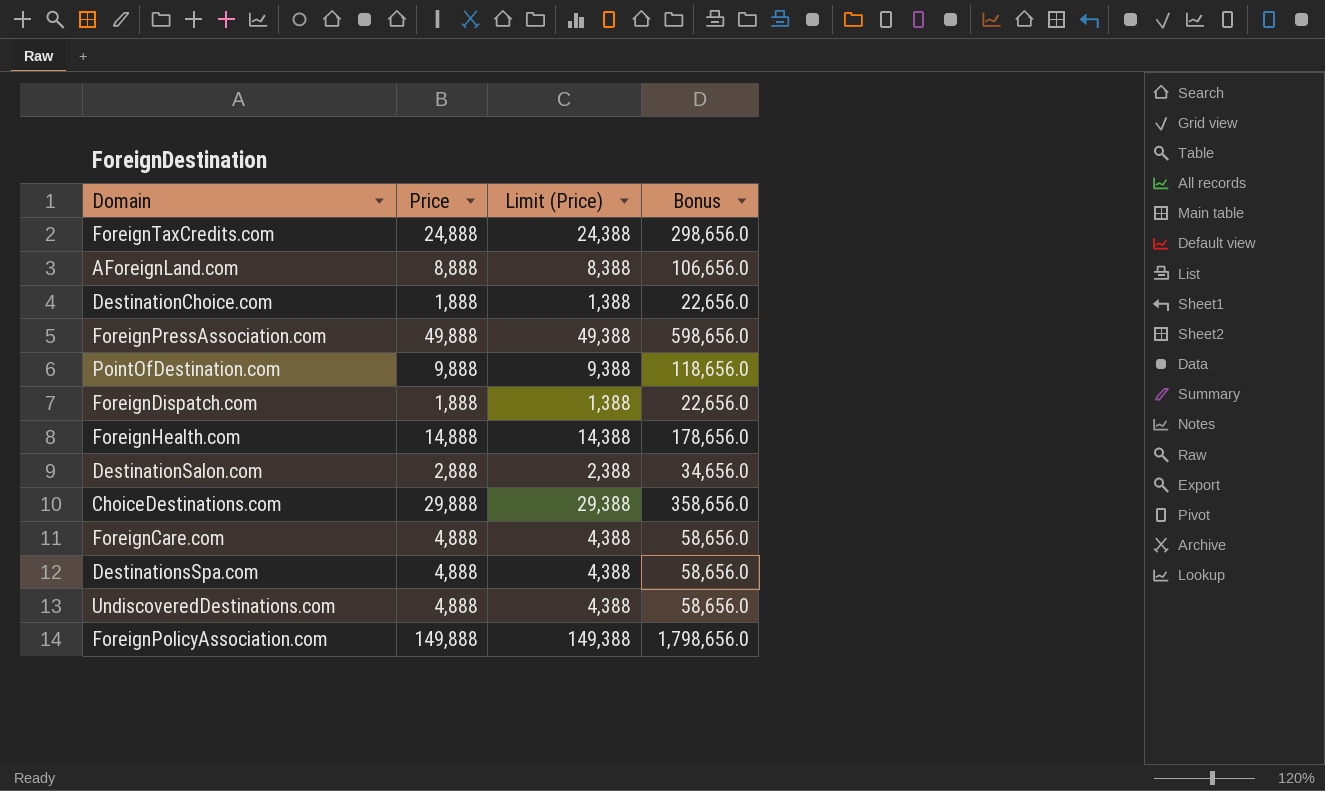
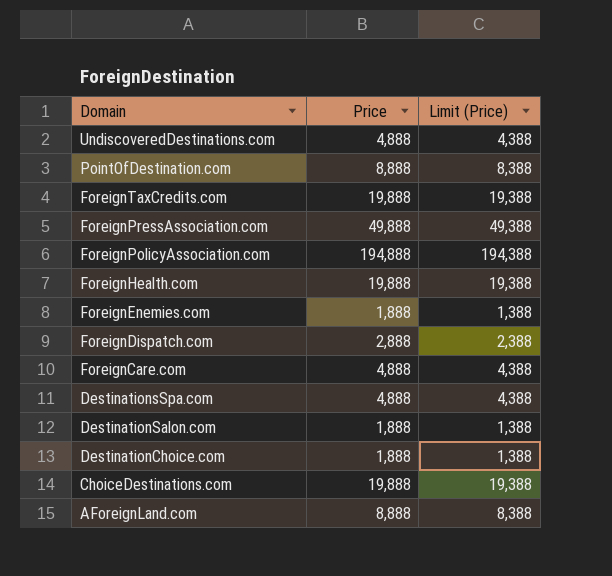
row order: none -> Domain descending
column Bonus | formula: [Price] * 12 -> none
PointOfDestination.com | Price: 9,888 -> 8,888
PointOfDestination.com | Limit (Price): 9,388 -> 8,388
ForeignTaxCredits.com | Price: 24,888 -> 19,888
ForeignTaxCredits.com | Limit (Price): 24,388 -> 19,388
ForeignPolicyAssociation.com | Price: 149,888 -> 194,888
ForeignPolicyAssociation.com | Limit (Price): 149,388 -> 194,388
ForeignHealth.com | Price: 14,888 -> 19,888
ForeignHealth.com | Limit (Price): 14,388 -> 19,388
row ForeignEnemies.com: none -> 1,888 | 1,388
ForeignDispatch.com | Price: 1,888 -> 2,888
ForeignDispatch.com | Limit (Price): 1,388 -> 2,388
DestinationSalon.com | Price: 2,888 -> 1,888
DestinationSalon.com | Limit (Price): 2,388 -> 1,388
ChoiceDestinations.com | Price: 29,888 -> 19,888
ChoiceDestinations.com | Limit (Price): 29,388 -> 19,388

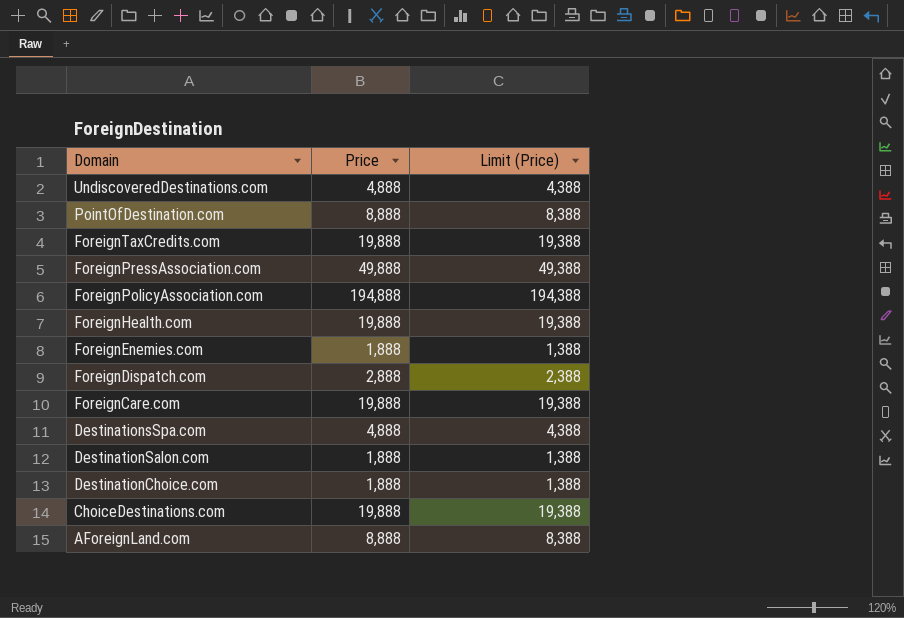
ForeignCare.com | Price: 4,888 -> 19,888
ForeignCare.com | Limit (Price): 4,388 -> 19,388

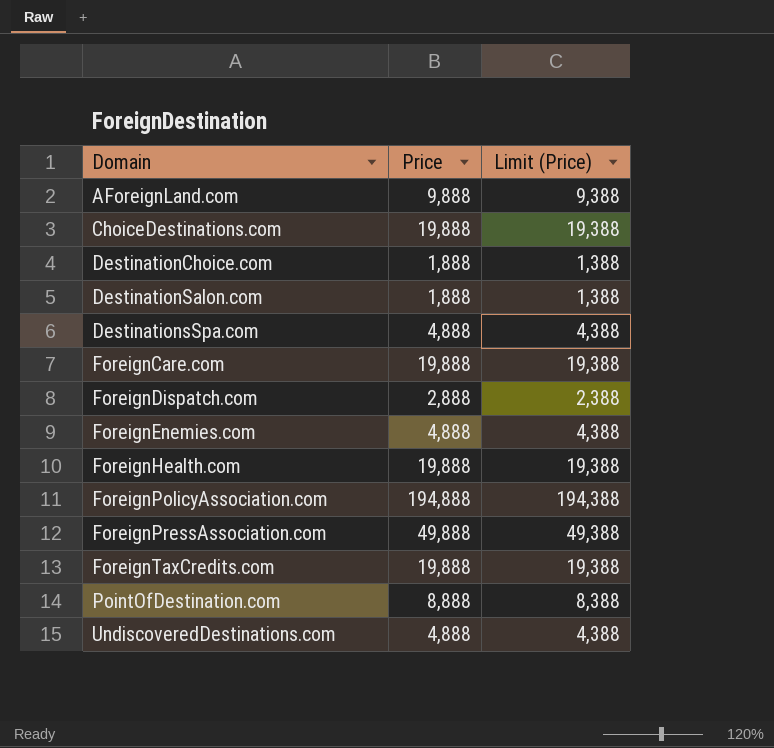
row order: Domain descending -> Domain ascending
AForeignLand.com | Price: 8,888 -> 9,888
AForeignLand.com | Limit (Price): 8,388 -> 9,388
ForeignEnemies.com | Price: 1,888 -> 4,888
ForeignEnemies.com | Limit (Price): 1,388 -> 4,388

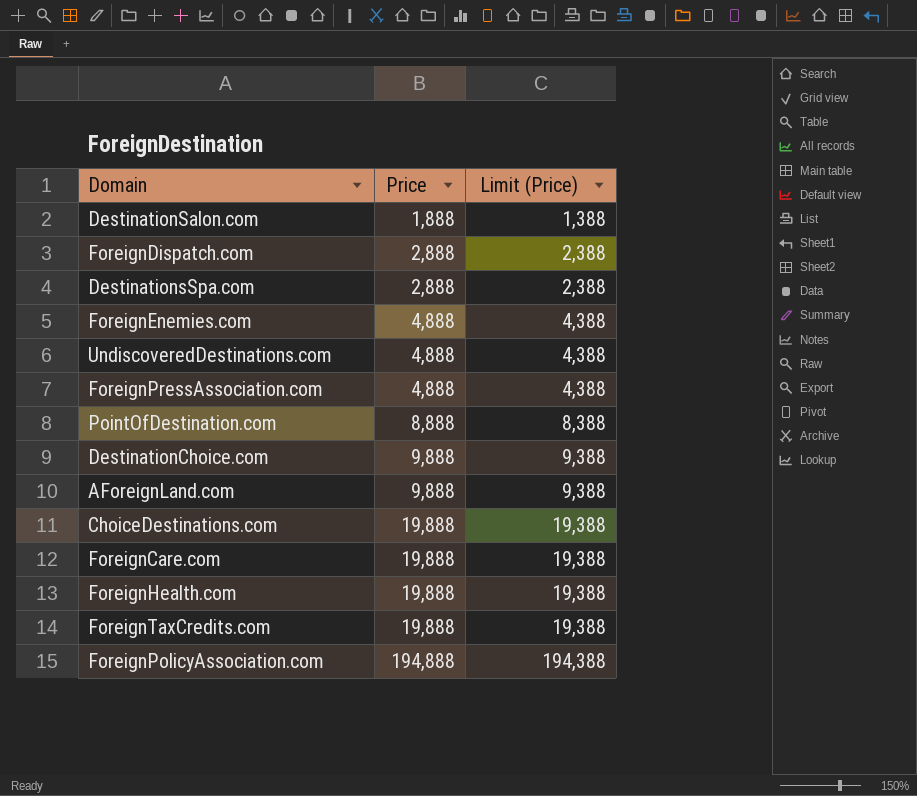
row order: Domain ascending -> Price ascending
DestinationsSpa.com | Price: 4,888 -> 2,888
DestinationsSpa.com | Limit (Price): 4,388 -> 2,388
ForeignPressAssociation.com | Price: 49,888 -> 4,888
ForeignPressAssociation.com | Limit (Price): 49,388 -> 4,388
DestinationChoice.com | Price: 1,888 -> 9,888
DestinationChoice.com | Limit (Price): 1,388 -> 9,388

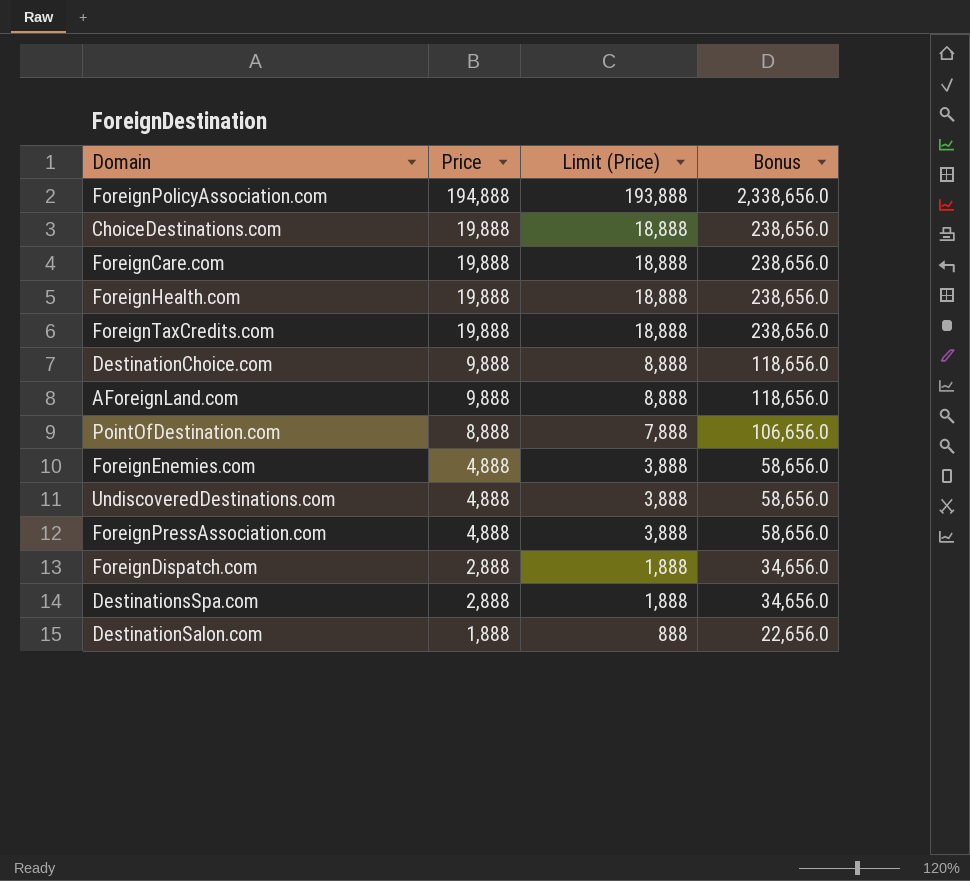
row order: Price ascending -> Price descending
column Limit (Price) | formula: [Price] - 500 -> [Price] - 1000
column Bonus | formula: none -> [Price] * 12

